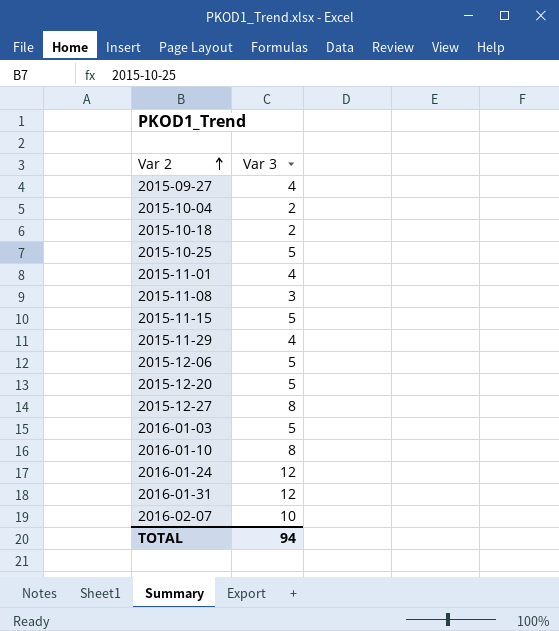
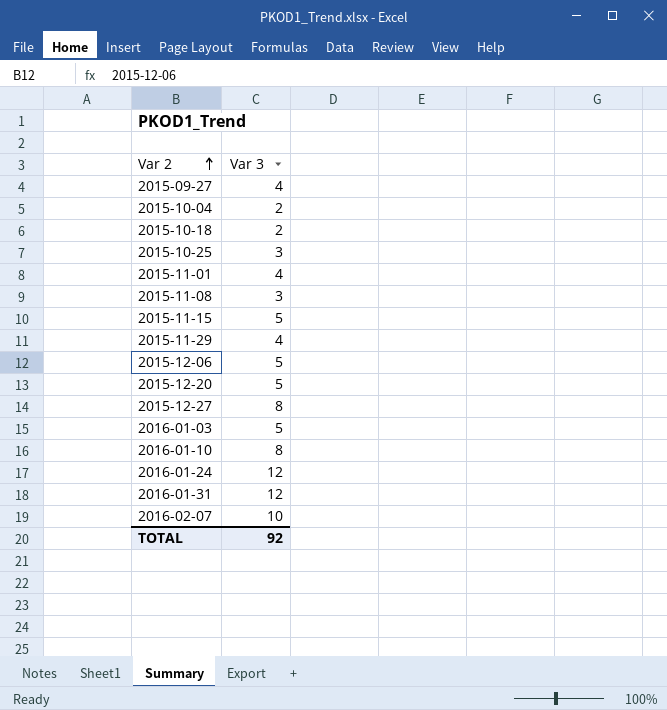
2015-10-25 | Var 3: 5 -> 3
TOTAL | Var 3: 94 -> 92

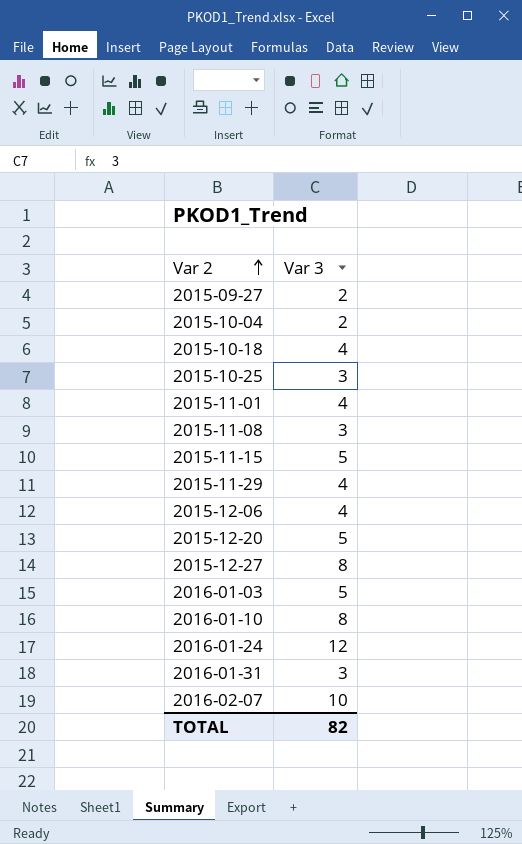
2015-09-27 | Var 3: 4 -> 2
2015-10-18 | Var 3: 2 -> 4
2015-12-06 | Var 3: 5 -> 4
2016-01-31 | Var 3: 12 -> 3
TOTAL | Var 3: 92 -> 82

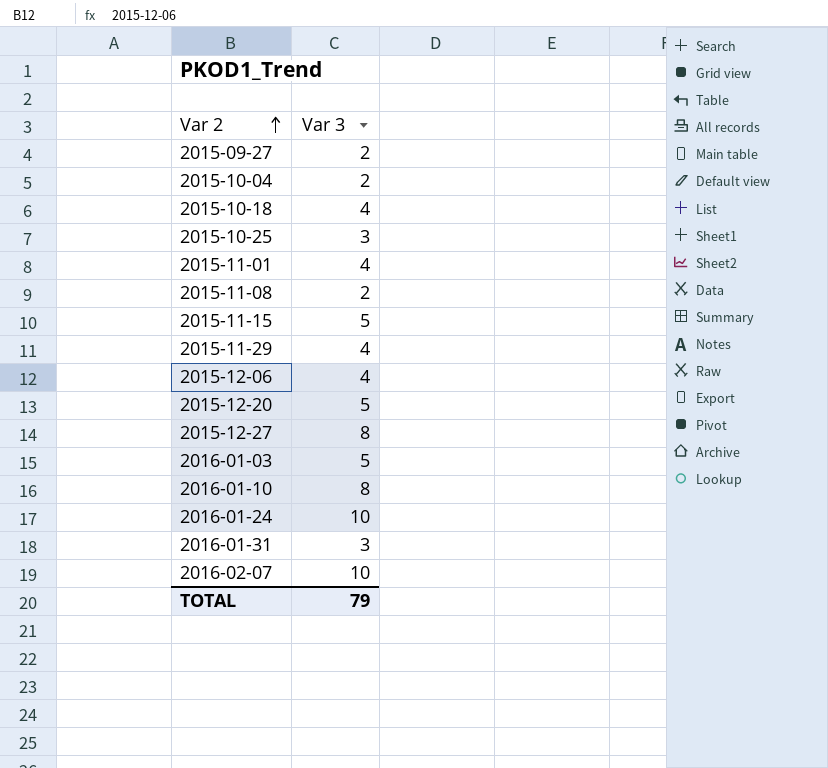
2015-11-08 | Var 3: 3 -> 2
2016-01-24 | Var 3: 12 -> 10
TOTAL | Var 3: 82 -> 79

